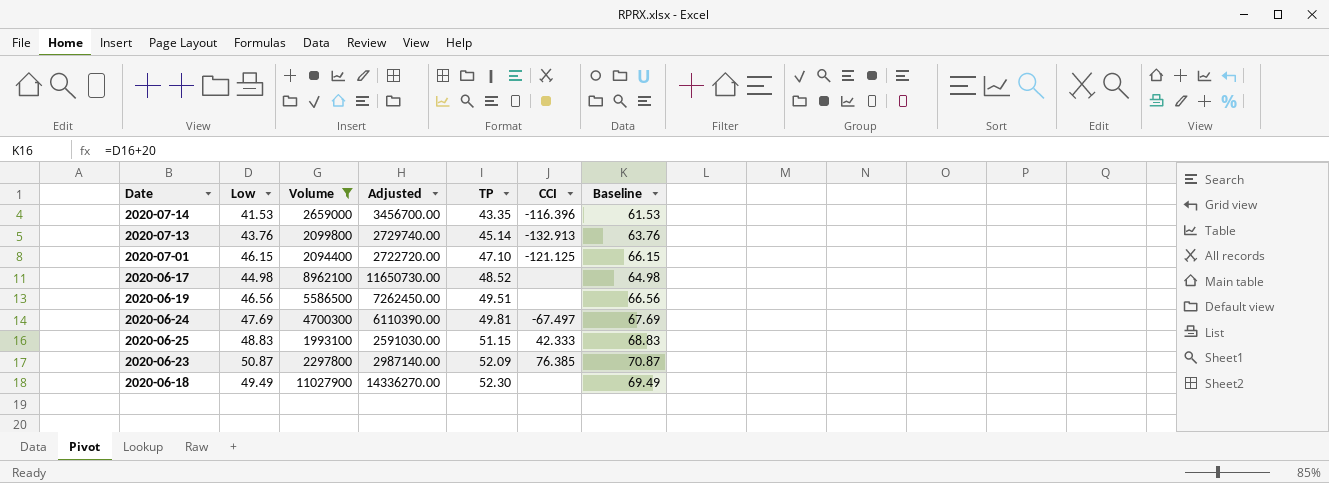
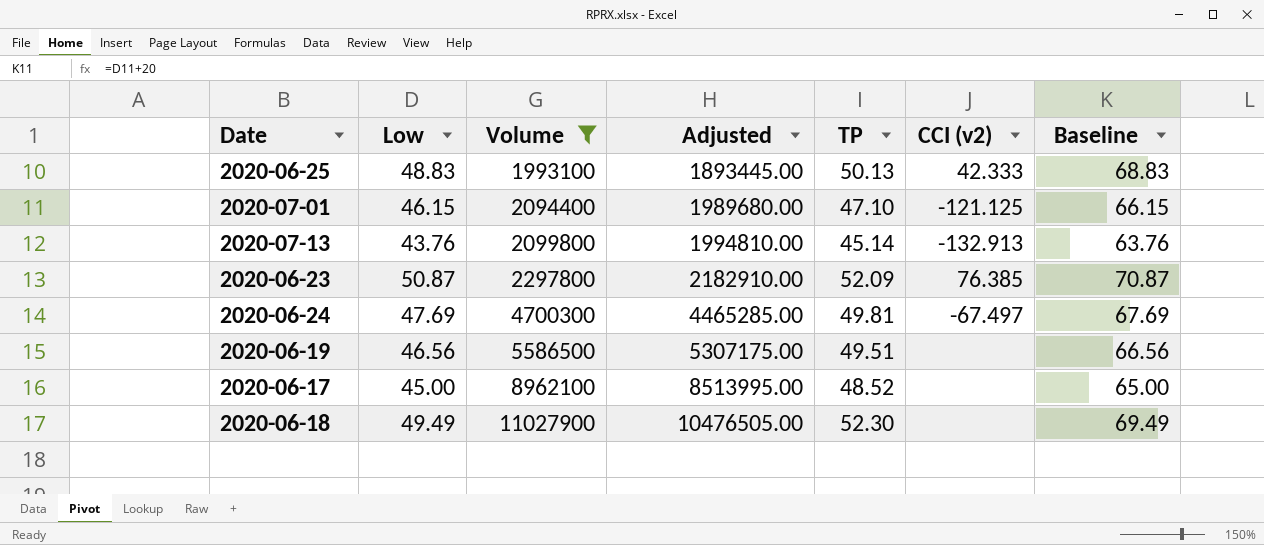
row order: TP ascending -> Volume ascending
column Adjusted | formula: [Volume] * 1.3 -> [Volume] * 0.95
column name: CCI -> CCI (v2)
row 2020-07-14: 41.53 | 2659000 | 3456700.00 | 43.35 | -116.396 | 61.53 -> none
2020-06-25 | TP: 51.15 -> 50.13
2020-06-17 | Low: 44.98 -> 45.00
2020-06-17 | Baseline: 64.98 -> 65.00

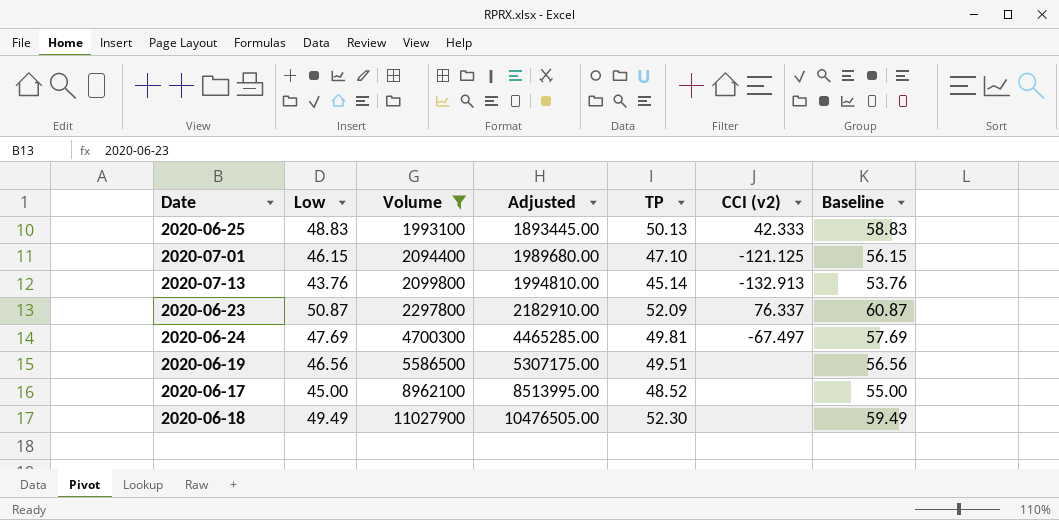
column Baseline | formula: [Low] + 20 -> [Low] + 10
2020-06-23 | CCI (v2): 76.385 -> 76.337

